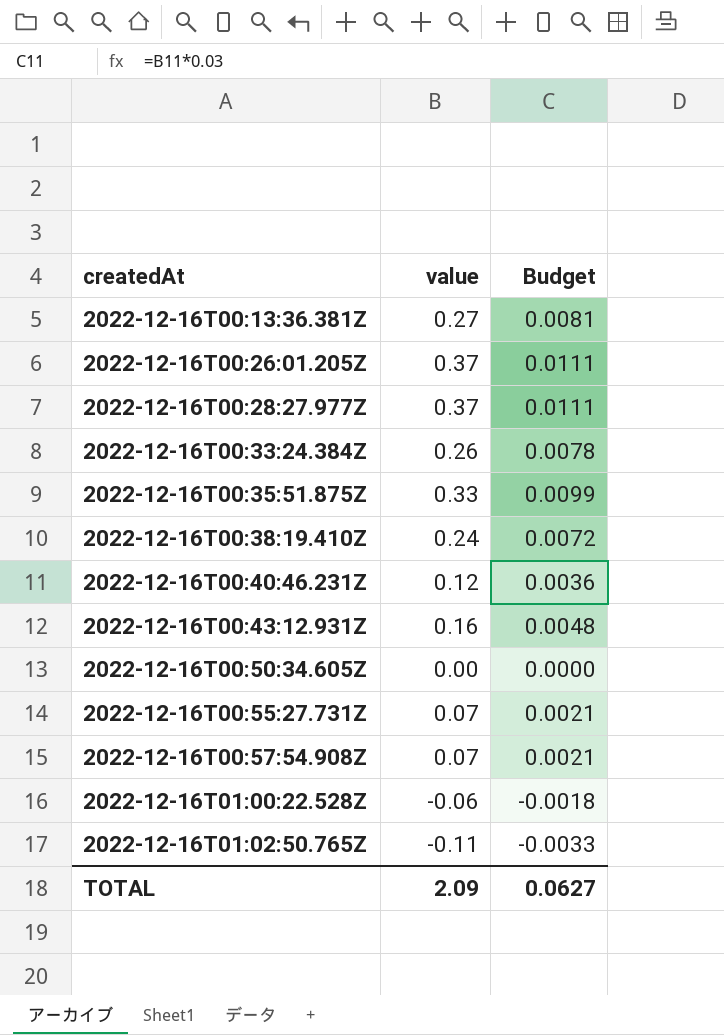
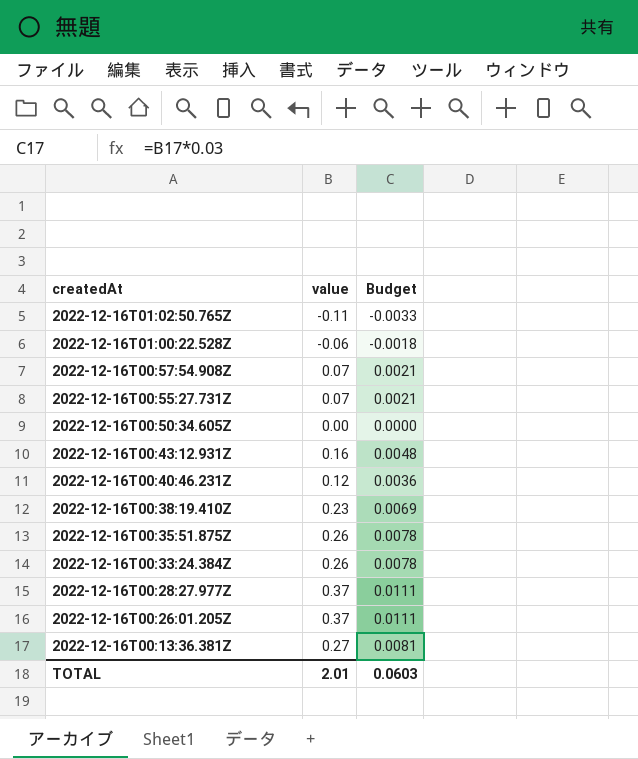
row order: createdAt ascending -> createdAt descending
2022-12-16T00:38:19.410Z | value: 0.24 -> 0.23
2022-12-16T00:38:19.410Z | Budget: 0.0072 -> 0.0069
2022-12-16T00:35:51.875Z | value: 0.33 -> 0.26
2022-12-16T00:35:51.875Z | Budget: 0.0099 -> 0.0078
TOTAL | value: 2.09 -> 2.01
TOTAL | Budget: 0.0627 -> 0.0603

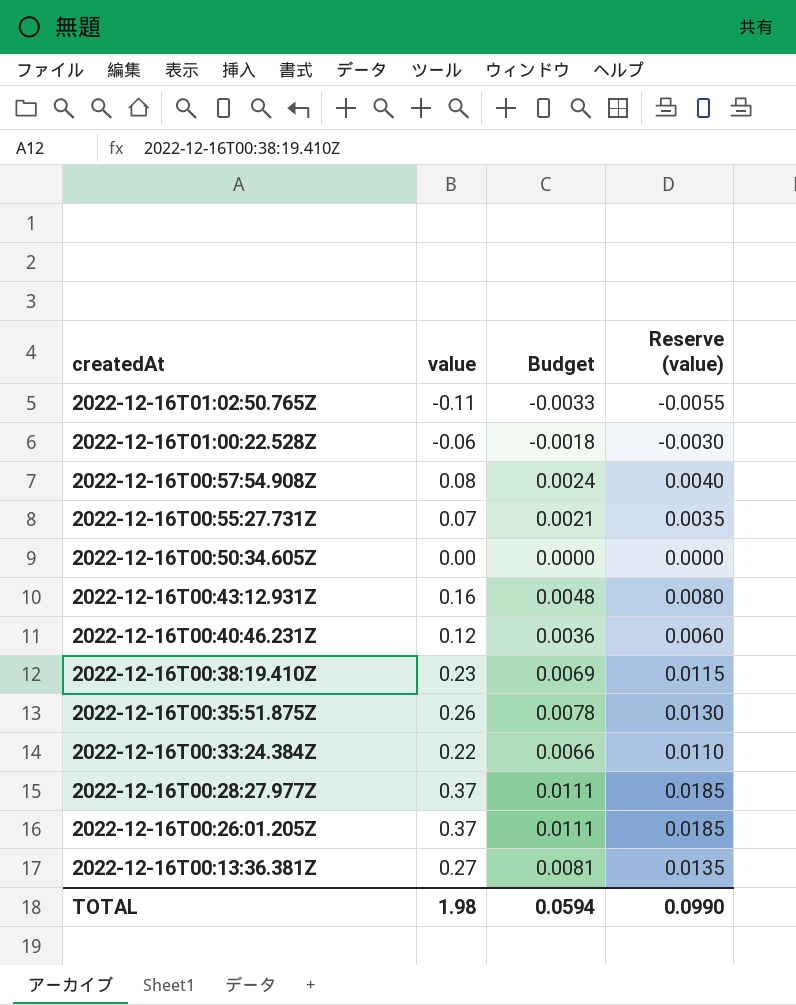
column Reserve (value) | formula: none -> [value] * 0.05
2022-12-16T00:57:54.908Z | value: 0.07 -> 0.08
2022-12-16T00:57:54.908Z | Budget: 0.0021 -> 0.0024
2022-12-16T00:33:24.384Z | value: 0.26 -> 0.22
2022-12-16T00:33:24.384Z | Budget: 0.0078 -> 0.0066
TOTAL | value: 2.01 -> 1.98
TOTAL | Budget: 0.0603 -> 0.0594

